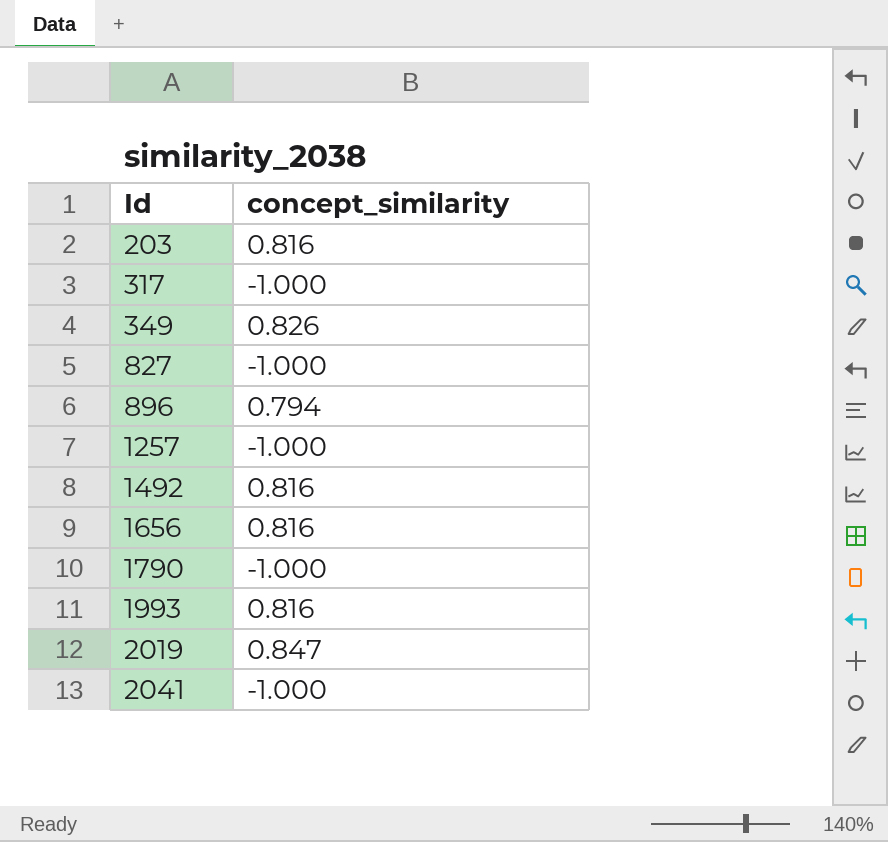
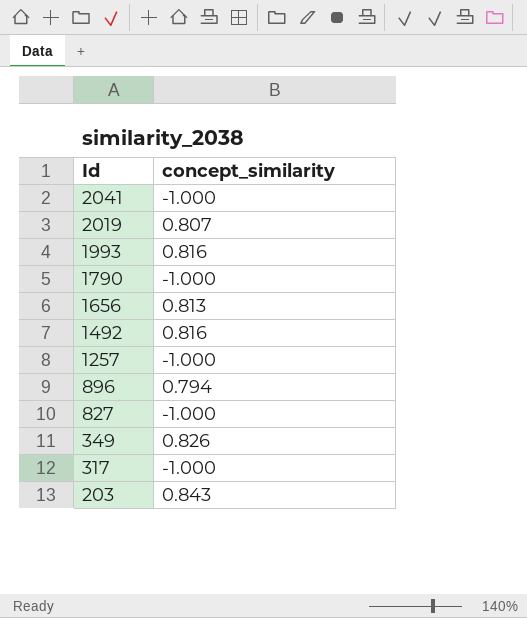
row order: Id ascending -> Id descending
2019 | concept_similarity: 0.847 -> 0.807
1656 | concept_similarity: 0.816 -> 0.813
203 | concept_similarity: 0.816 -> 0.843

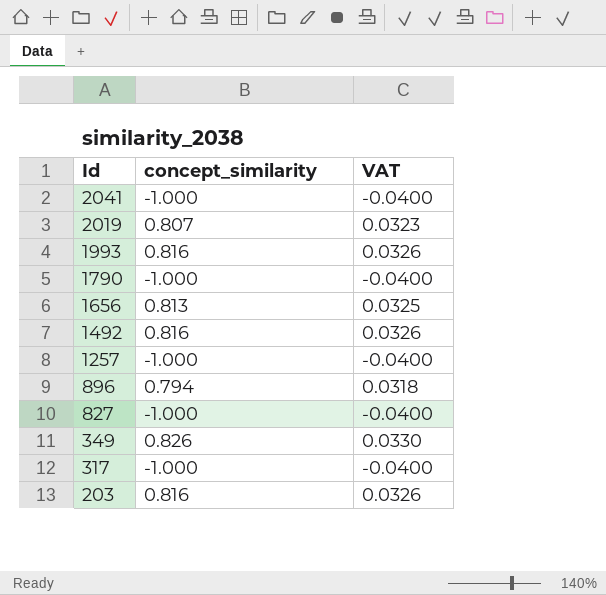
column VAT | formula: none -> [concept_similarity] * 0.04
203 | concept_similarity: 0.843 -> 0.816

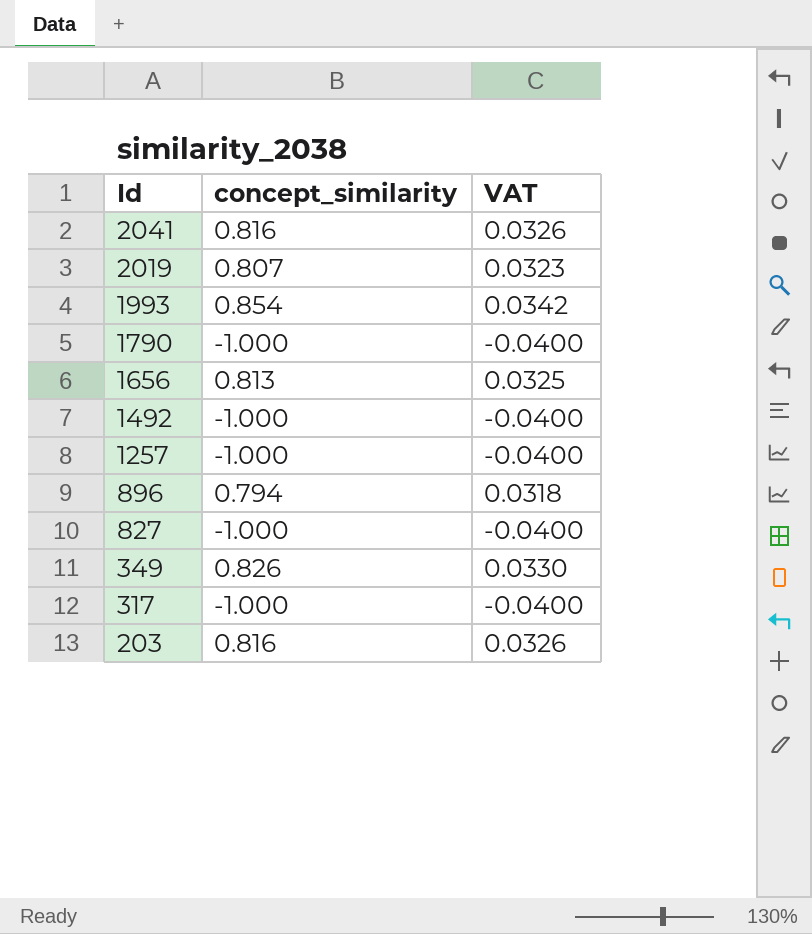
2041 | concept_similarity: -1.000 -> 0.816
2041 | VAT: -0.0400 -> 0.0326
1993 | concept_similarity: 0.816 -> 0.854
1993 | VAT: 0.0326 -> 0.0342
1492 | concept_similarity: 0.816 -> -1.000
1492 | VAT: 0.0326 -> -0.0400

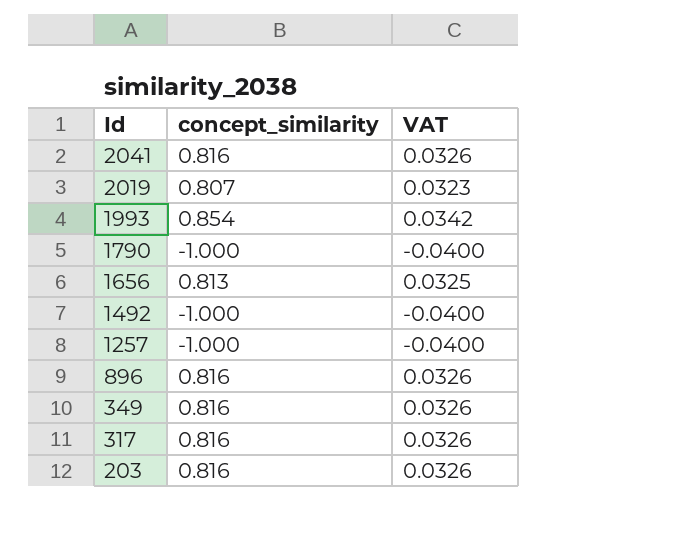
row 827: -1.000 | -0.0400 -> none
896 | concept_similarity: 0.794 -> 0.816
896 | VAT: 0.0318 -> 0.0326
349 | concept_similarity: 0.826 -> 0.816
349 | VAT: 0.0330 -> 0.0326
317 | concept_similarity: -1.000 -> 0.816
317 | VAT: -0.0400 -> 0.0326

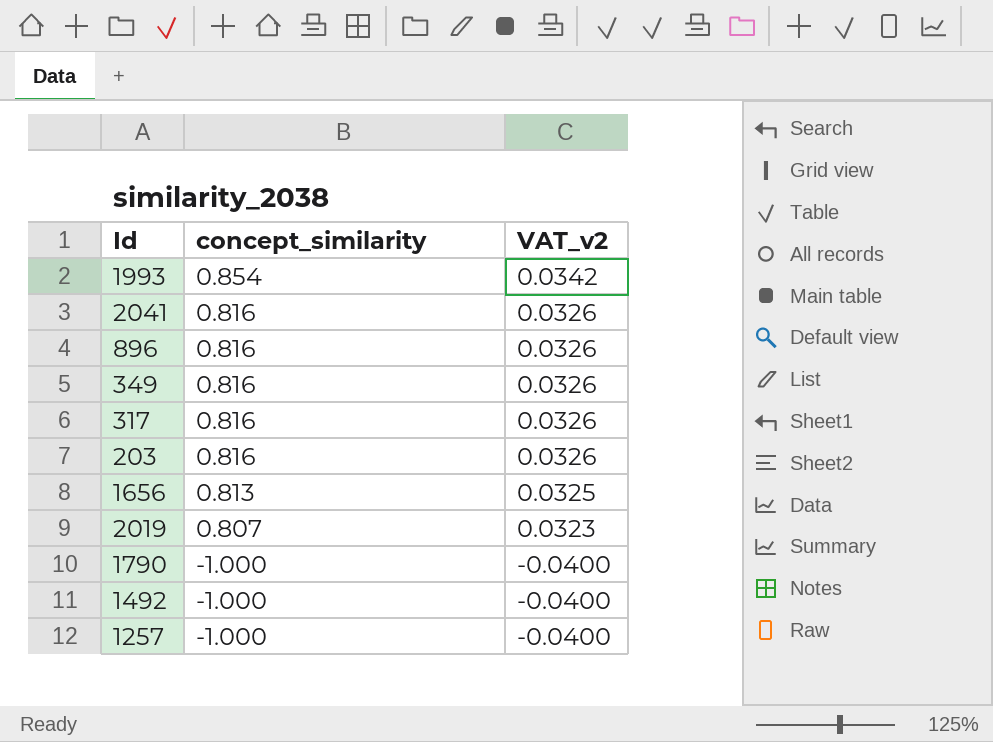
row order: Id descending -> concept_similarity descending
column name: VAT -> VAT_v2

